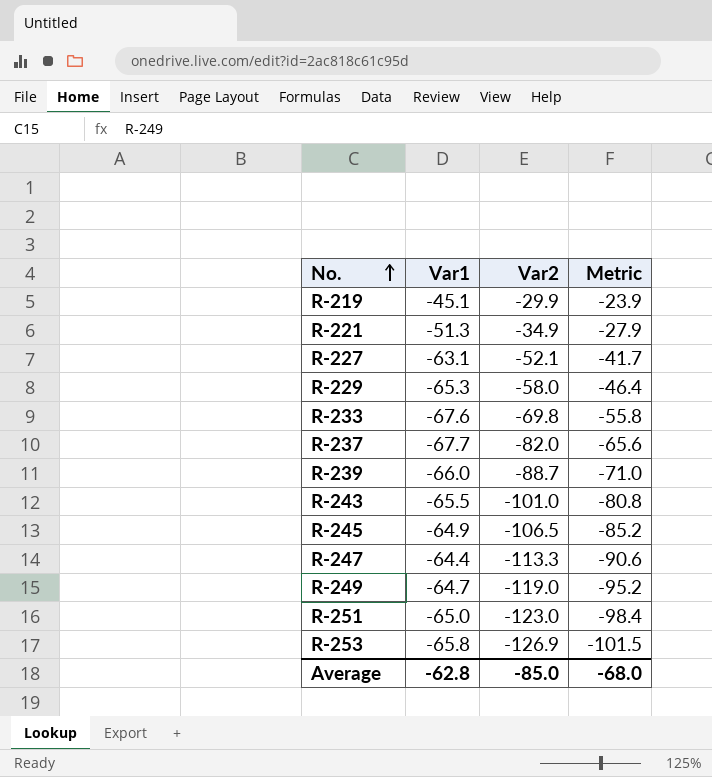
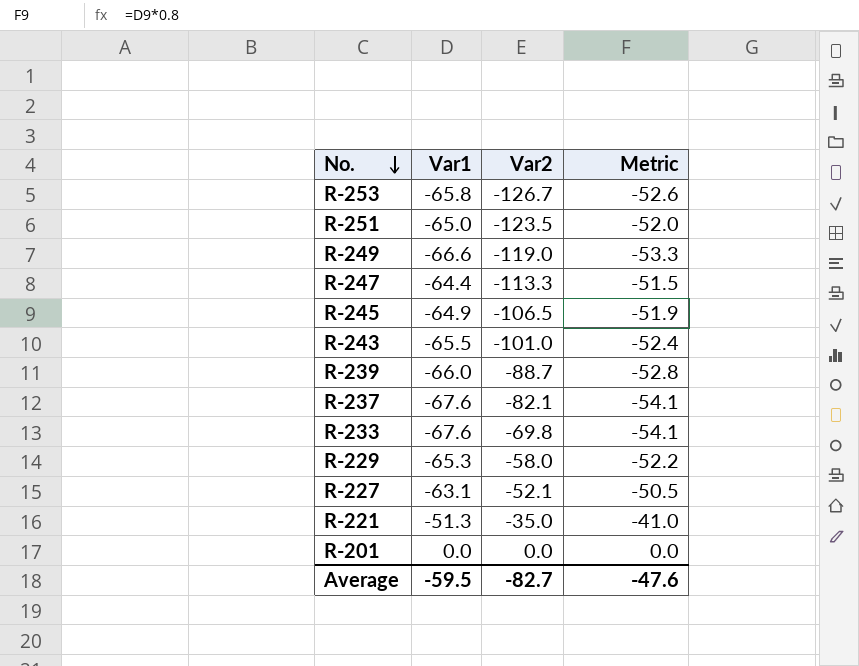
row order: No. ascending -> No. descending
column Metric | formula: [Var2] * 0.8 -> [Var1] * 0.8
row R-219: -45.1 | -29.9 | -23.9 -> none
R-253 | Var2: -126.9 -> -126.7
R-251 | Var2: -123.0 -> -123.5
R-249 | Var1: -64.7 -> -66.6
R-237 | Var1: -67.7 -> -67.6
R-237 | Var2: -82.0 -> -82.1
R-221 | Var2: -34.9 -> -35.0
row R-201: none -> 0.0 | 0.0 | 0.0
Average | Var1: -62.8 -> -59.5
Average | Var2: -85.0 -> -82.7
Average | Metric: -68.0 -> -47.6

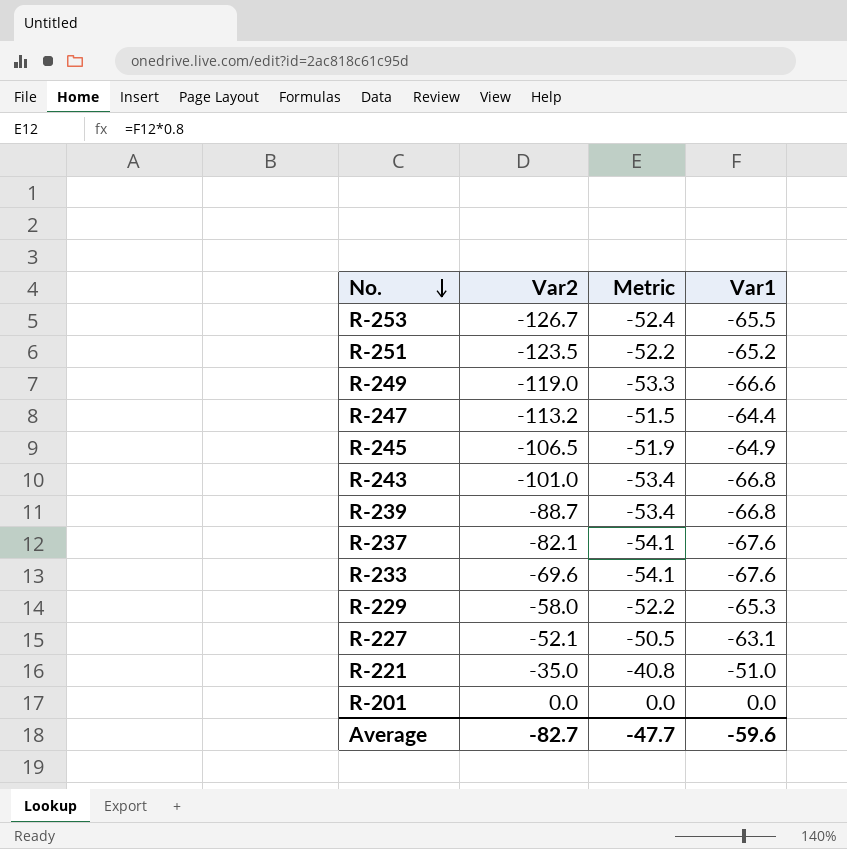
column Var1 | position: 2 -> 4
R-253 | Metric: -52.6 -> -52.4
R-253 | Var1: -65.8 -> -65.5
R-251 | Metric: -52.0 -> -52.2
R-251 | Var1: -65.0 -> -65.2
R-247 | Var2: -113.3 -> -113.2
R-243 | Metric: -52.4 -> -53.4
R-243 | Var1: -65.5 -> -66.8
R-239 | Metric: -52.8 -> -53.4
R-239 | Var1: -66.0 -> -66.8
R-233 | Var2: -69.8 -> -69.6
R-221 | Metric: -41.0 -> -40.8
R-221 | Var1: -51.3 -> -51.0
Average | Metric: -47.6 -> -47.7
Average | Var1: -59.5 -> -59.6

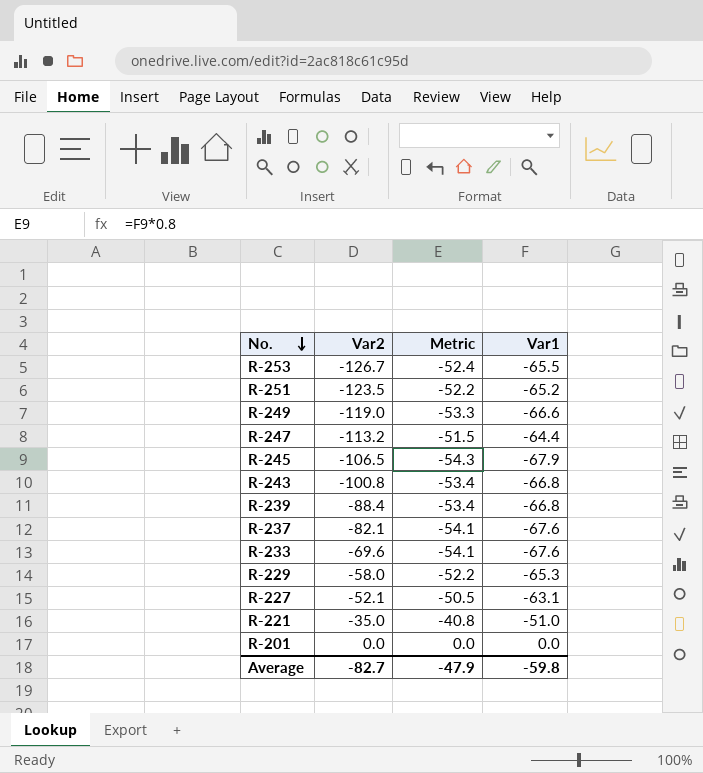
R-245 | Metric: -51.9 -> -54.3
R-245 | Var1: -64.9 -> -67.9
R-243 | Var2: -101.0 -> -100.8
R-239 | Var2: -88.7 -> -88.4
Average | Metric: -47.7 -> -47.9
Average | Var1: -59.6 -> -59.8

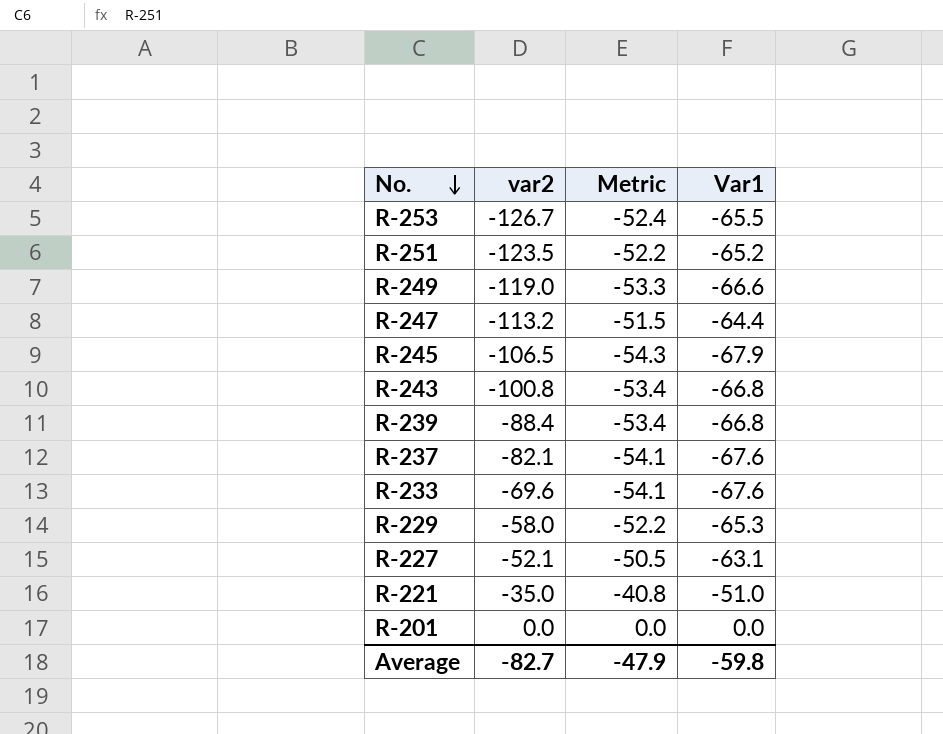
column name: Var2 -> var2

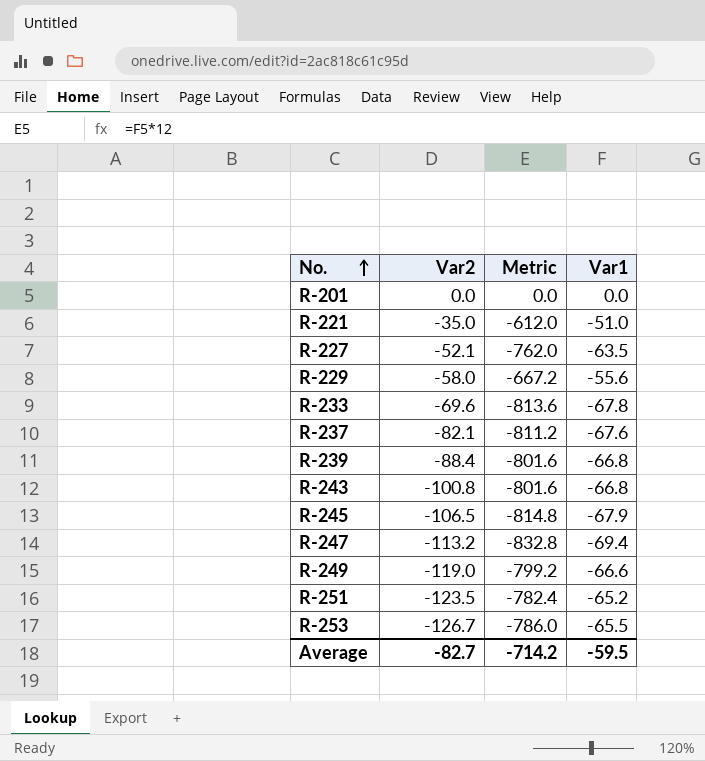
row order: No. descending -> No. ascending
column name: var2 -> Var2
column Metric | formula: [Var1] * 0.8 -> [Var1] * 12
R-227 | Var1: -63.1 -> -63.5
R-229 | Var1: -65.3 -> -55.6
R-233 | Var1: -67.6 -> -67.8
R-247 | Var1: -64.4 -> -69.4
Average | Metric: -47.9 -> -714.2
Average | Var1: -59.8 -> -59.5

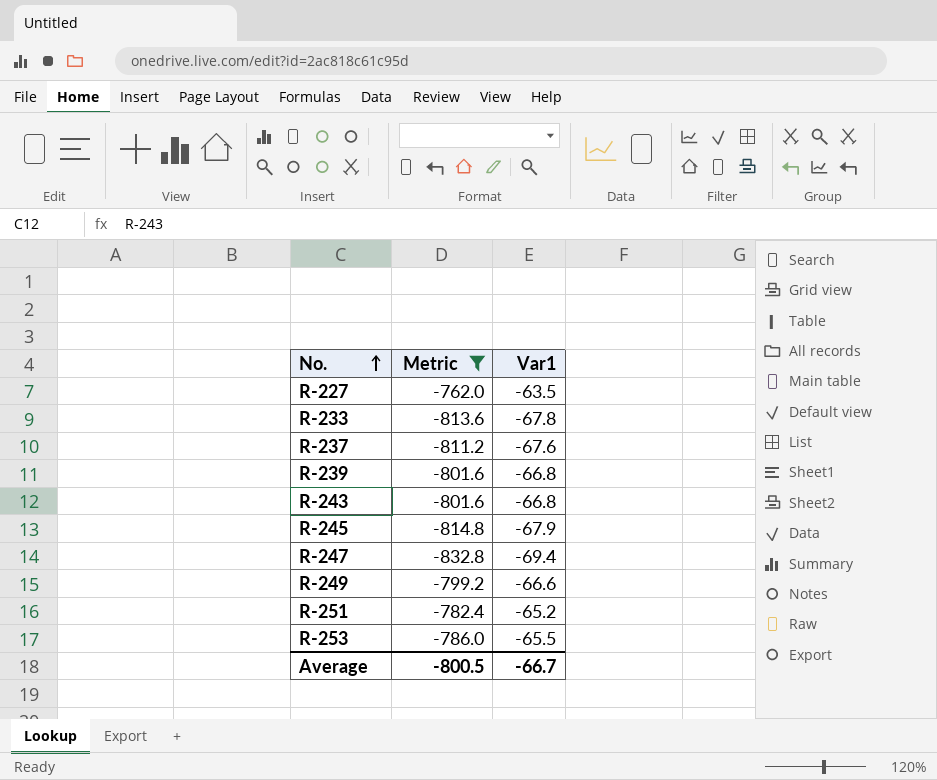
filter: none -> Metric <= -762.0
column Var2 | position: 2 -> none
Average | Metric: -714.2 -> -800.5
Average | Var1: -59.5 -> -66.7

